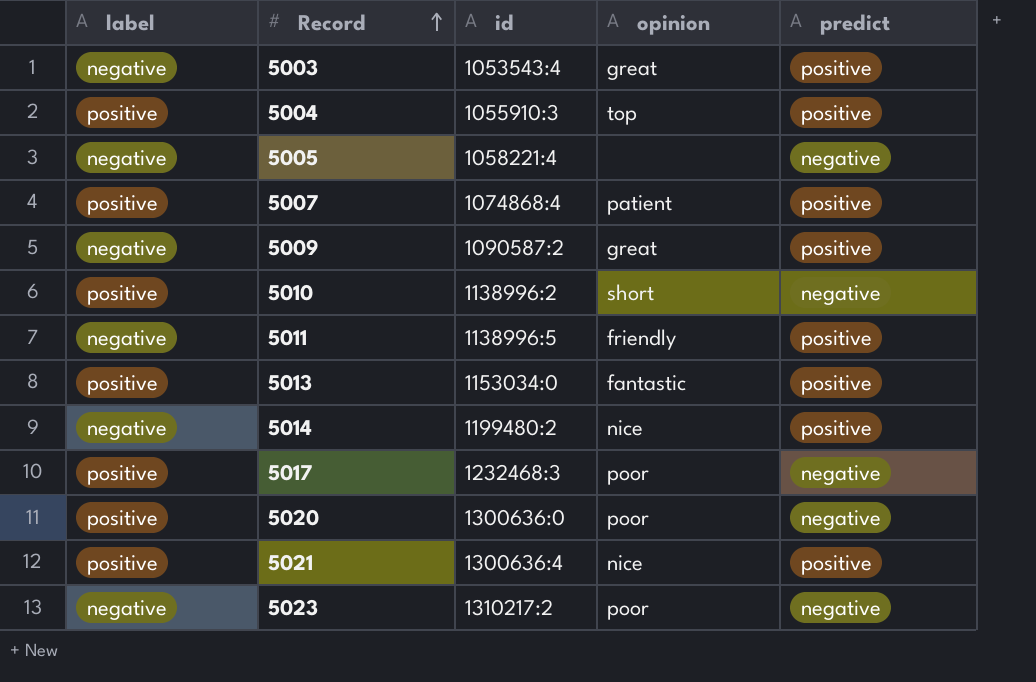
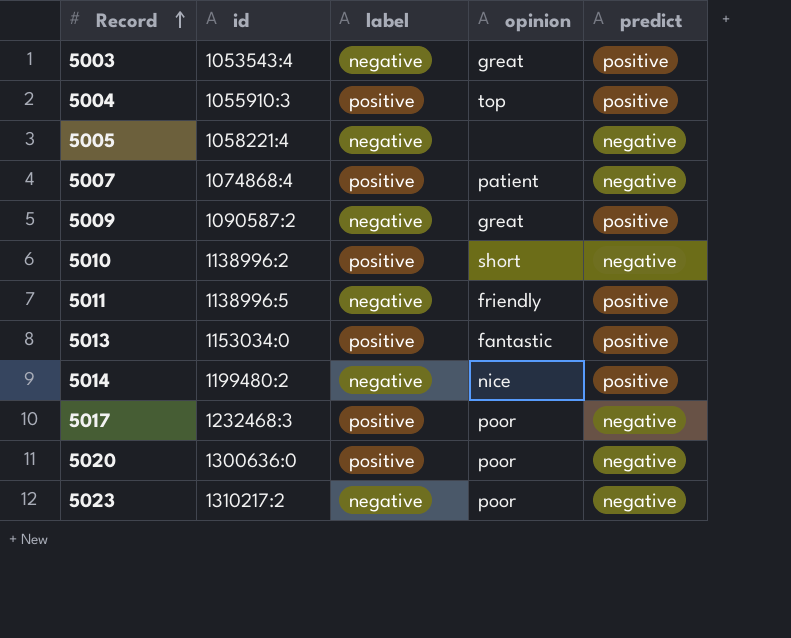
column label | position: 1 -> 3
row 5021: positive | 1300636:4 | nice | positive -> none
5007 | predict: positive -> negative

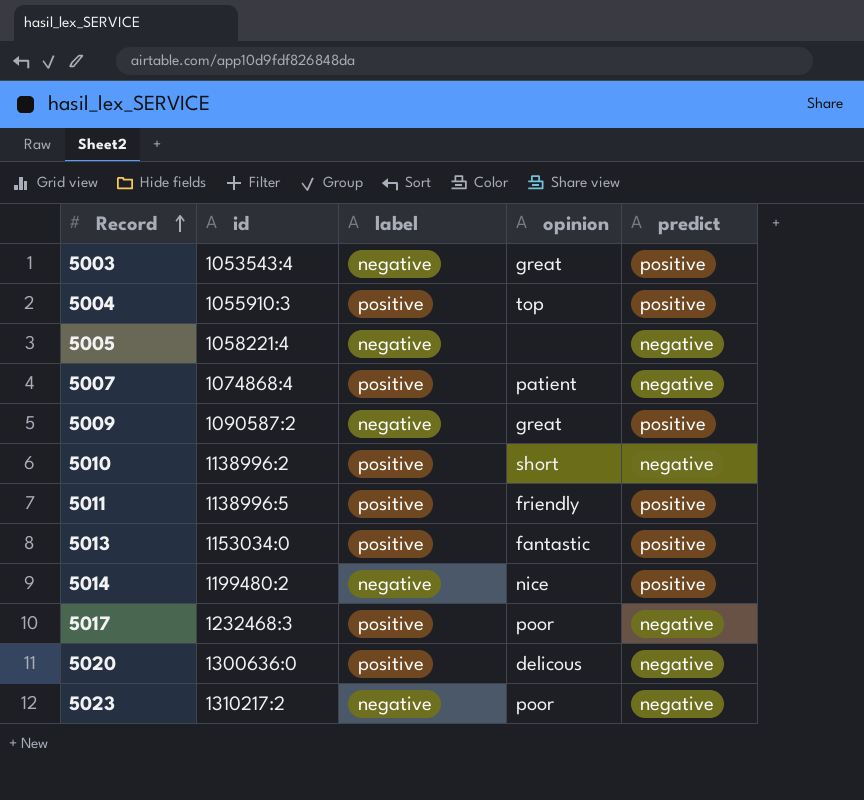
5011 | label: negative -> positive
5020 | opinion: poor -> delicous

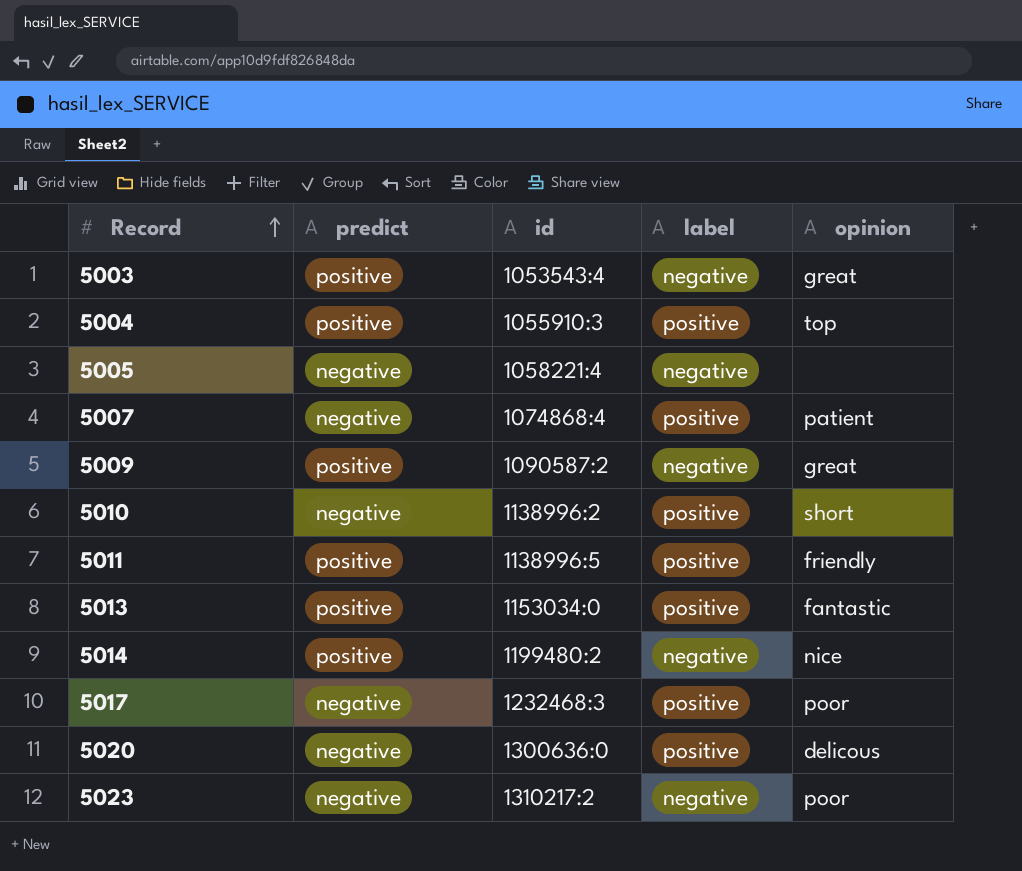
column predict | position: 5 -> 2

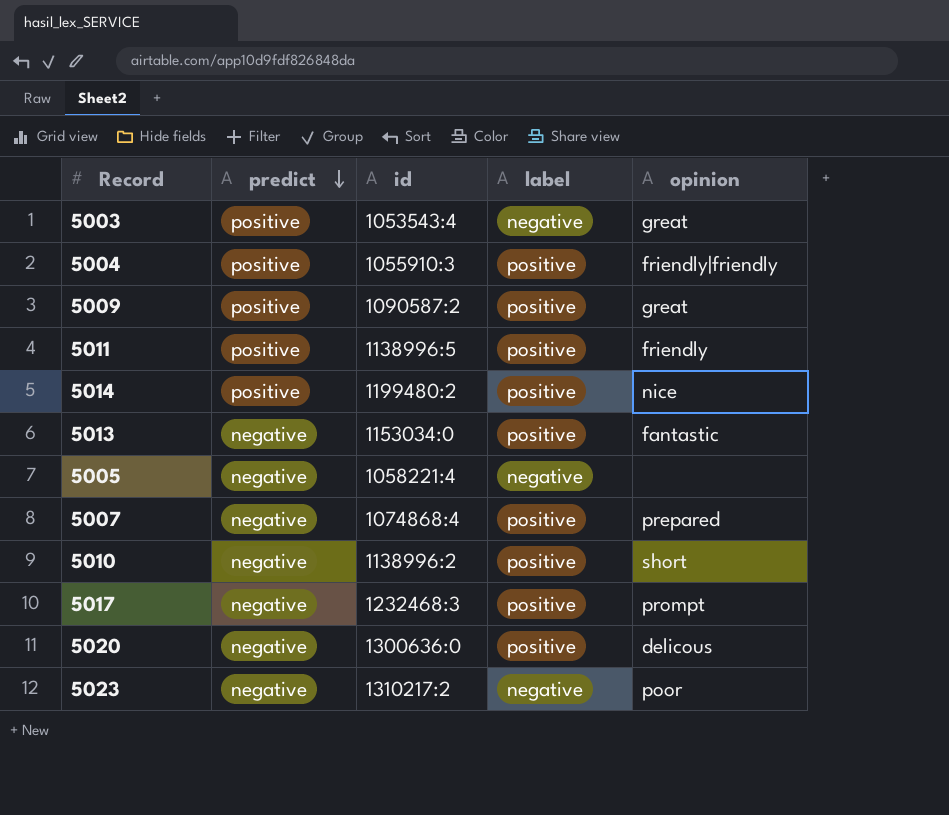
row order: Record ascending -> predict descending
5004 | opinion: top -> friendly|friendly
5009 | label: negative -> positive
5014 | label: negative -> positive
5013 | predict: positive -> negative
5007 | opinion: patient -> prepared
5017 | opinion: poor -> prompt

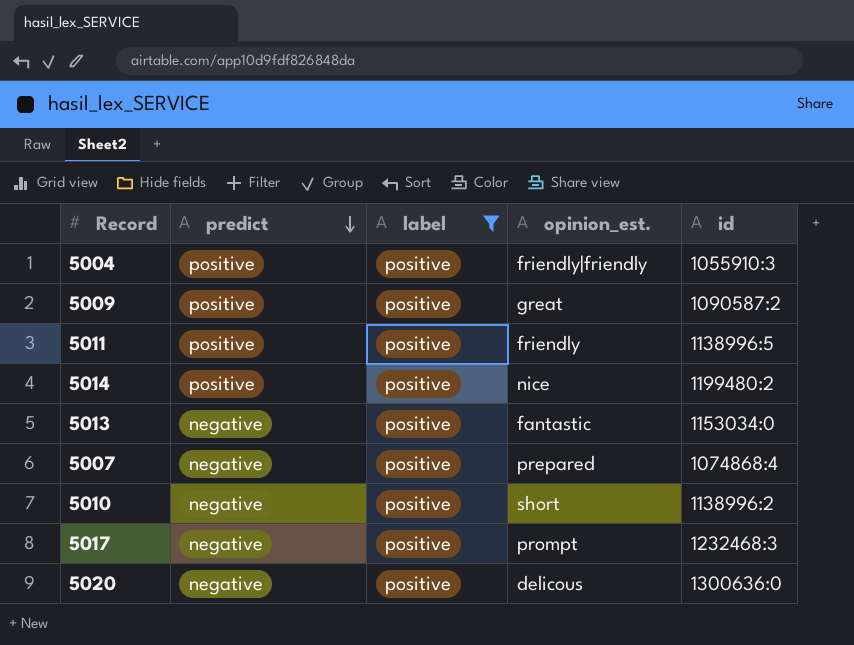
filter: none -> label = positive
column name: opinion -> opinion_est.
column id | position: 3 -> 5

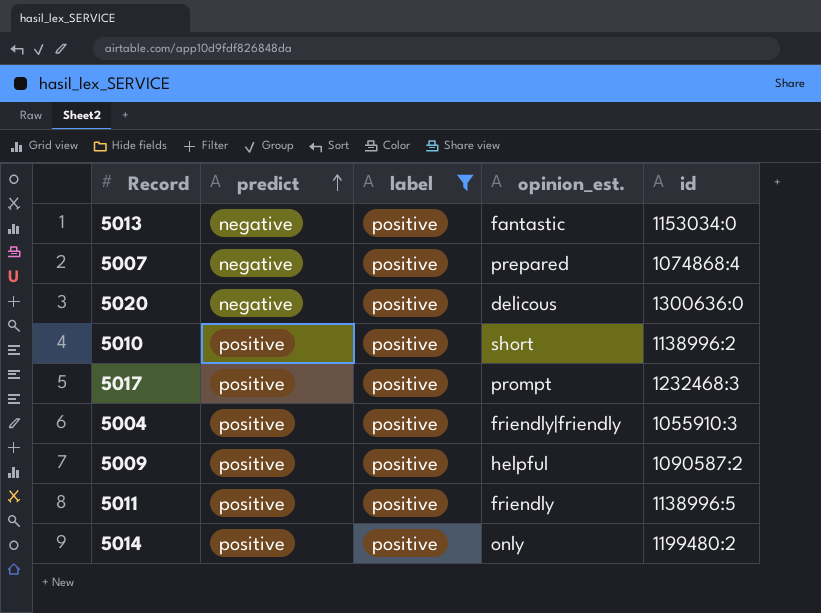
row order: predict descending -> predict ascending
5010 | predict: negative -> positive
5017 | predict: negative -> positive
5009 | opinion_est.: great -> helpful
5014 | opinion_est.: nice -> only

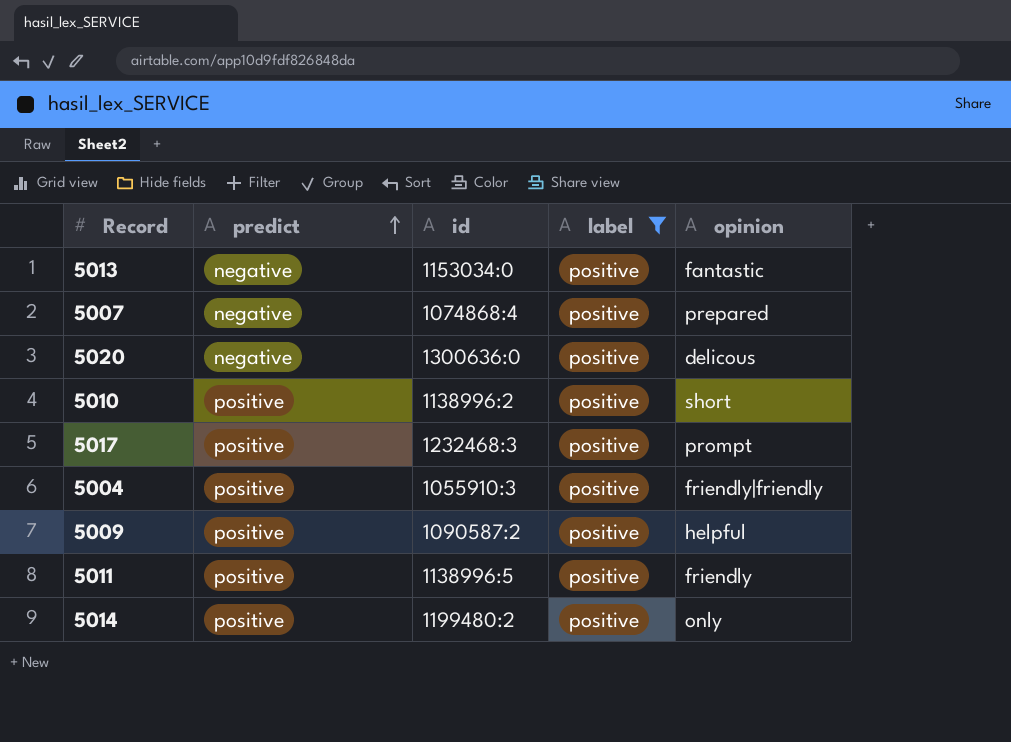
column id | position: 5 -> 3
column name: opinion_est. -> opinion

